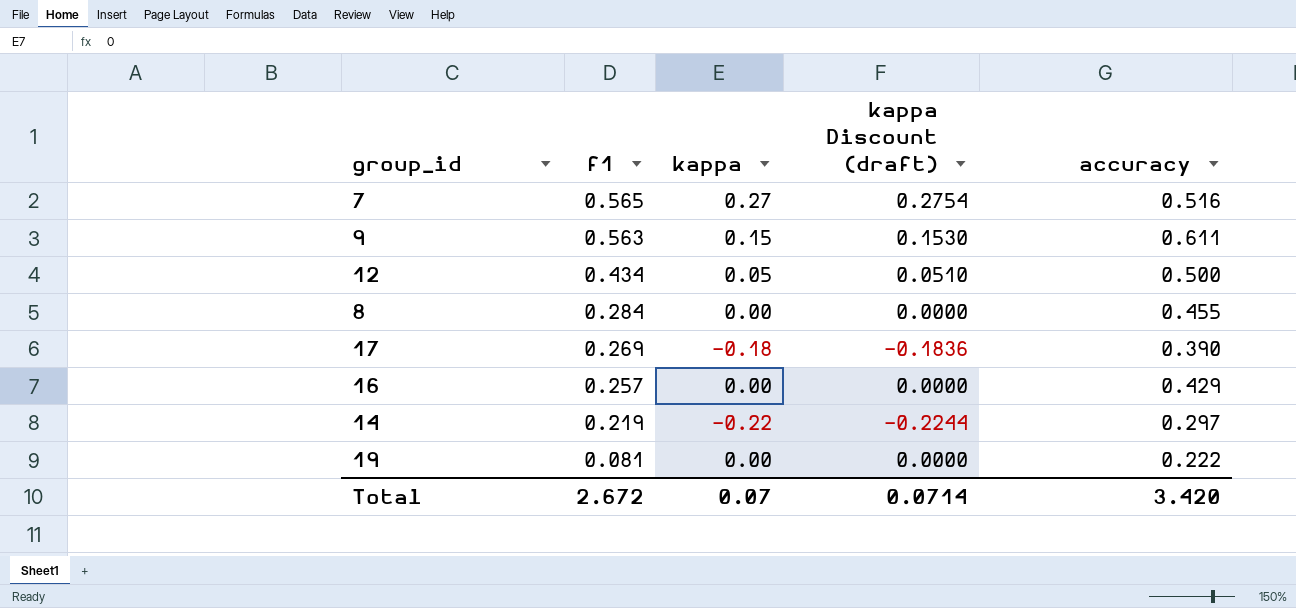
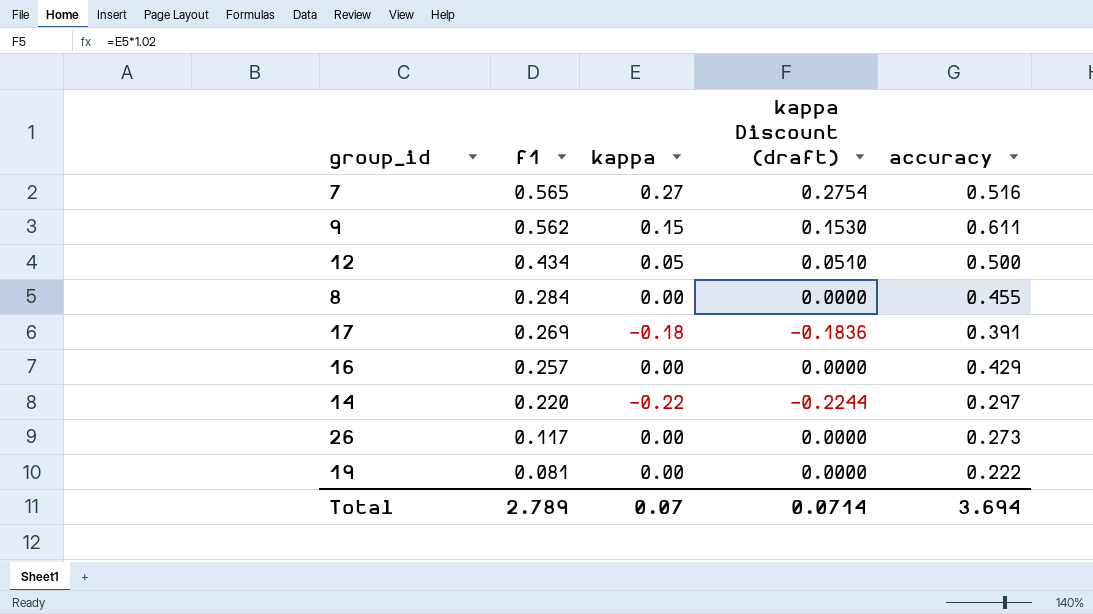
9 | f1: 0.563 -> 0.562
17 | accuracy: 0.390 -> 0.391
14 | f1: 0.219 -> 0.220
row 26: none -> 0.117 | 0.00 | 0.0000 | 0.273
Total | f1: 2.672 -> 2.789
Total | accuracy: 3.420 -> 3.694

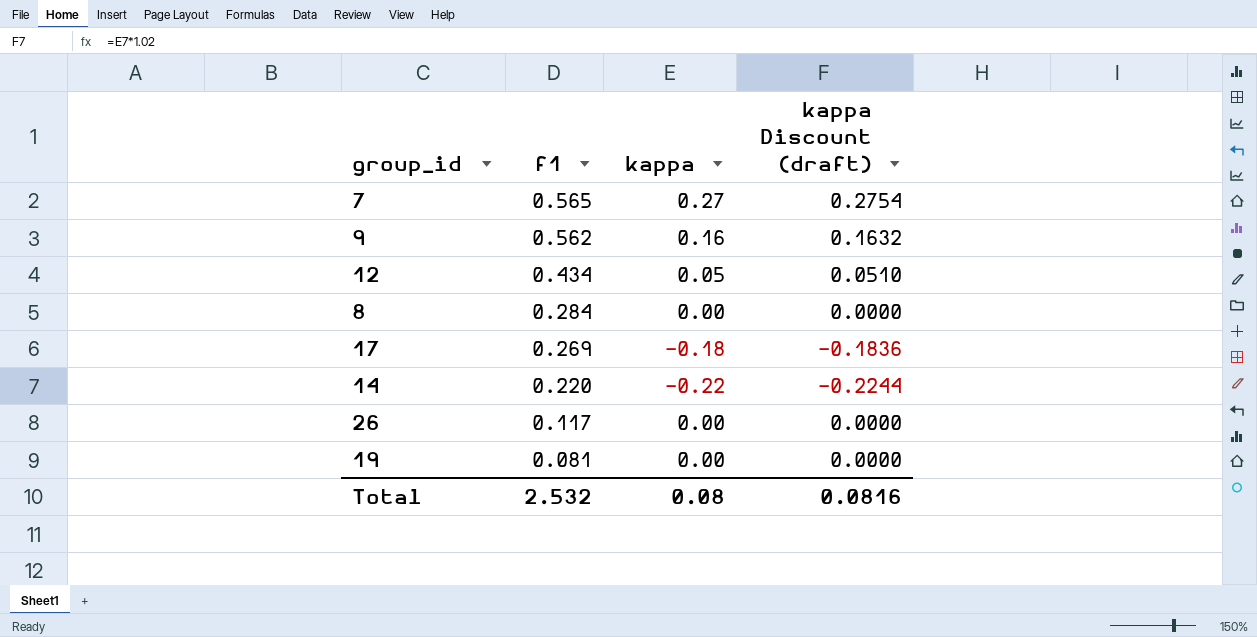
column accuracy | position: 5 -> none
row 16: 0.257 | 0.00 | 0.0000 | 0.429 -> none
9 | kappa: 0.15 -> 0.16
9 | kappa Discount (draft): 0.1530 -> 0.1632
Total | f1: 2.789 -> 2.532
Total | kappa: 0.07 -> 0.08
Total | kappa Discount (draft): 0.0714 -> 0.0816

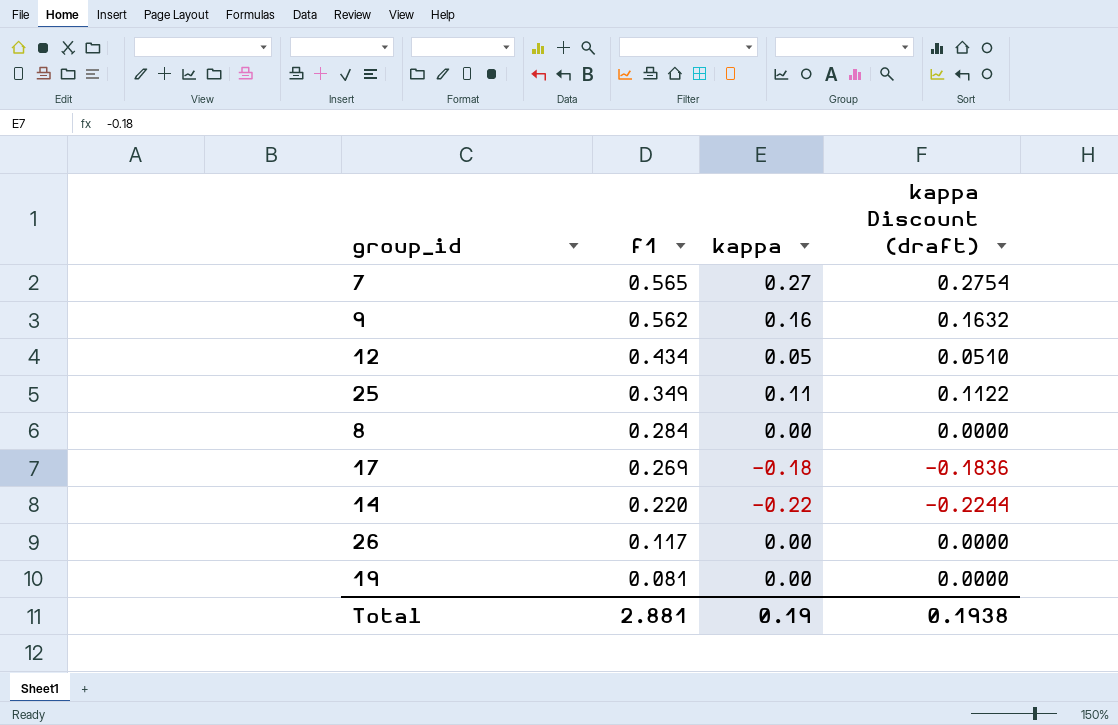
row 25: none -> 0.349 | 0.11 | 0.1122
Total | f1: 2.532 -> 2.881
Total | kappa: 0.08 -> 0.19
Total | kappa Discount (draft): 0.0816 -> 0.1938

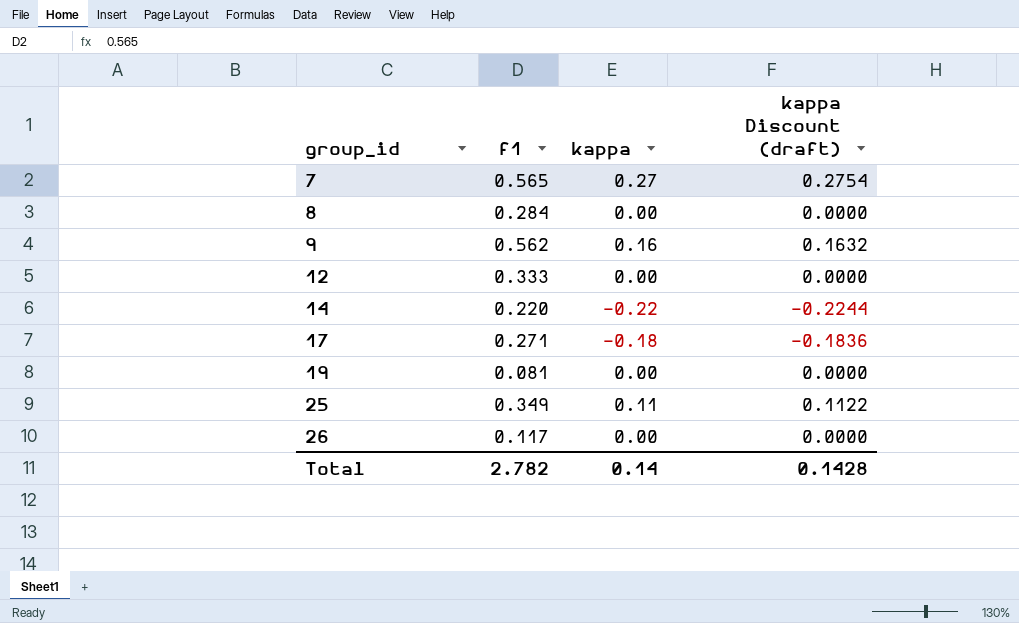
row order: f1 descending -> group_id ascending
12 | f1: 0.434 -> 0.333
12 | kappa: 0.05 -> 0.00
12 | kappa Discount (draft): 0.0510 -> 0.0000
17 | f1: 0.269 -> 0.271
Total | f1: 2.881 -> 2.782
Total | kappa: 0.19 -> 0.14
Total | kappa Discount (draft): 0.1938 -> 0.1428

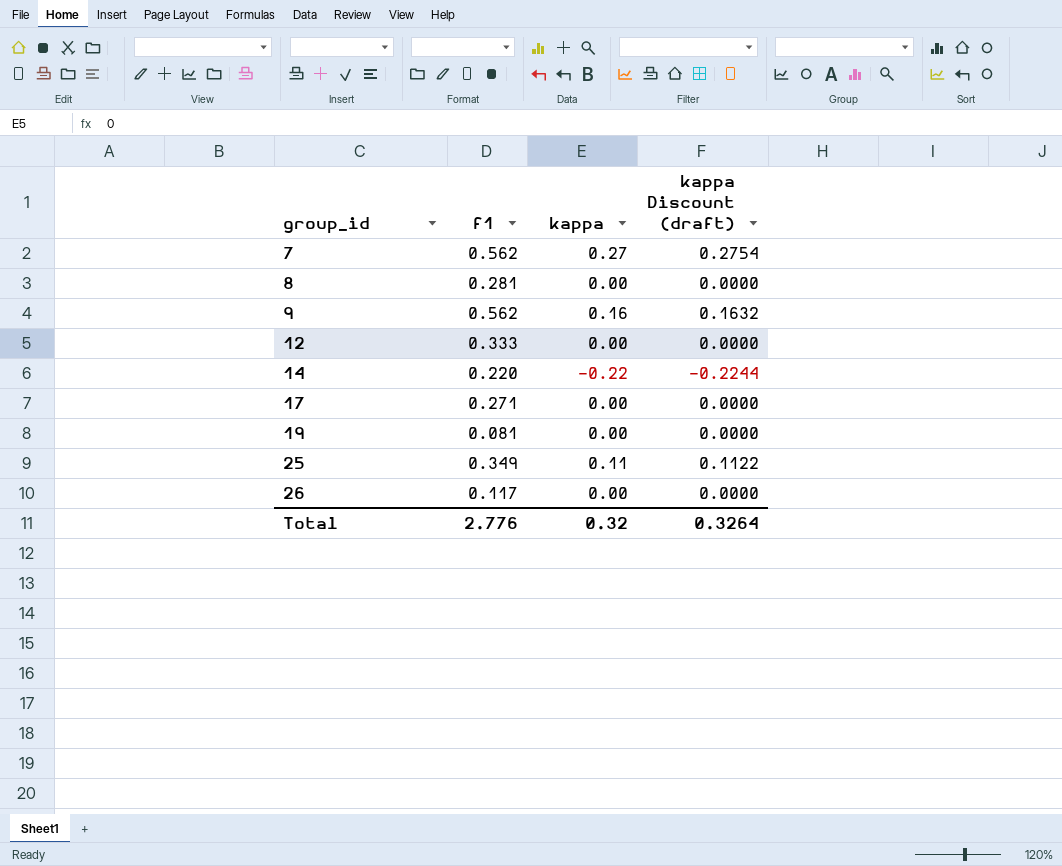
7 | f1: 0.565 -> 0.562
8 | f1: 0.284 -> 0.281
17 | kappa: -0.18 -> 0.00
17 | kappa Discount (draft): -0.1836 -> 0.0000
Total | f1: 2.782 -> 2.776
Total | kappa: 0.14 -> 0.32
Total | kappa Discount (draft): 0.1428 -> 0.3264

